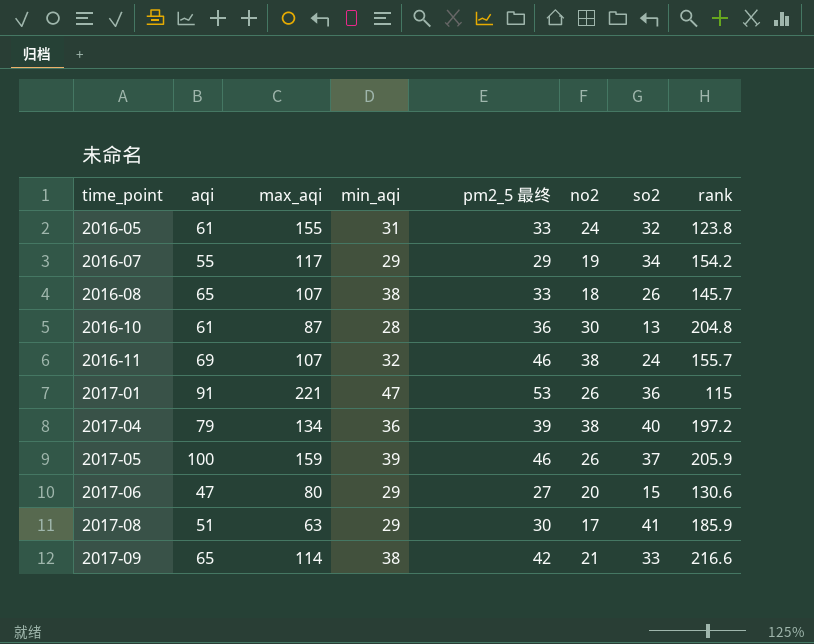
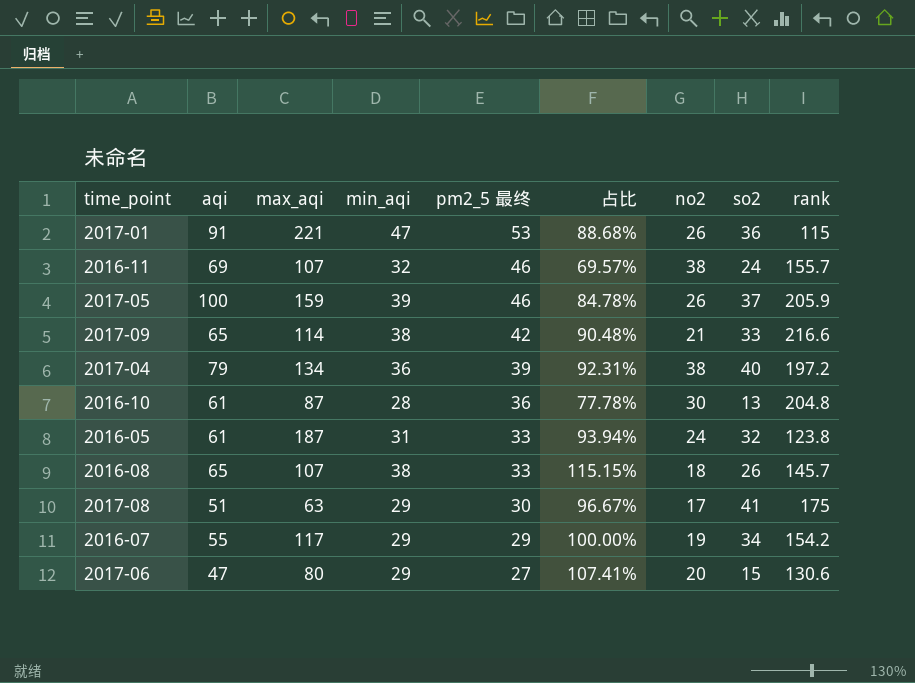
row order: time_point ascending -> pm2_5 最终 descending
column 占比 | formula: none -> [min_aqi] / [pm2_5 最终]
2016-05 | max_aqi: 155 -> 187
2017-08 | rank: 185.9 -> 175

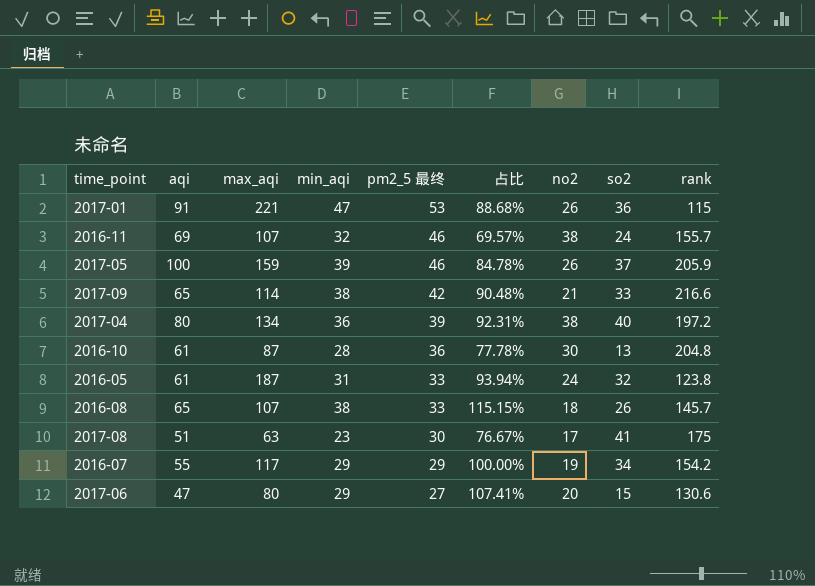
2017-04 | aqi: 79 -> 80
2017-08 | min_aqi: 29 -> 23
2017-08 | 占比: 96.67% -> 76.67%

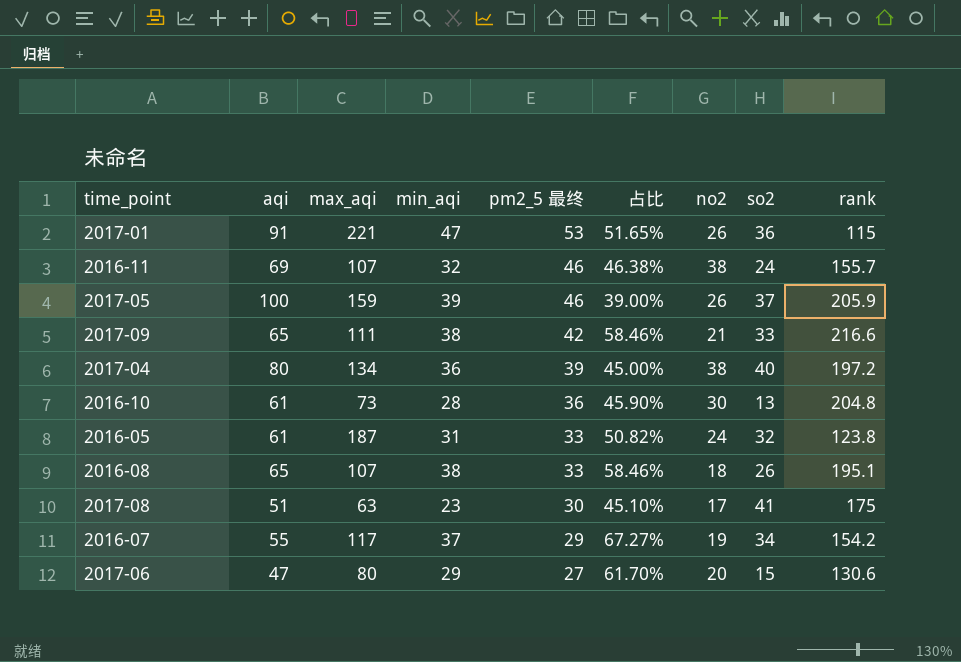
column 占比 | formula: [min_aqi] / [pm2_5 最终] -> [min_aqi] / [aqi]
2017-09 | max_aqi: 114 -> 111
2016-10 | max_aqi: 87 -> 73
2016-08 | rank: 145.7 -> 195.1
2016-07 | min_aqi: 29 -> 37

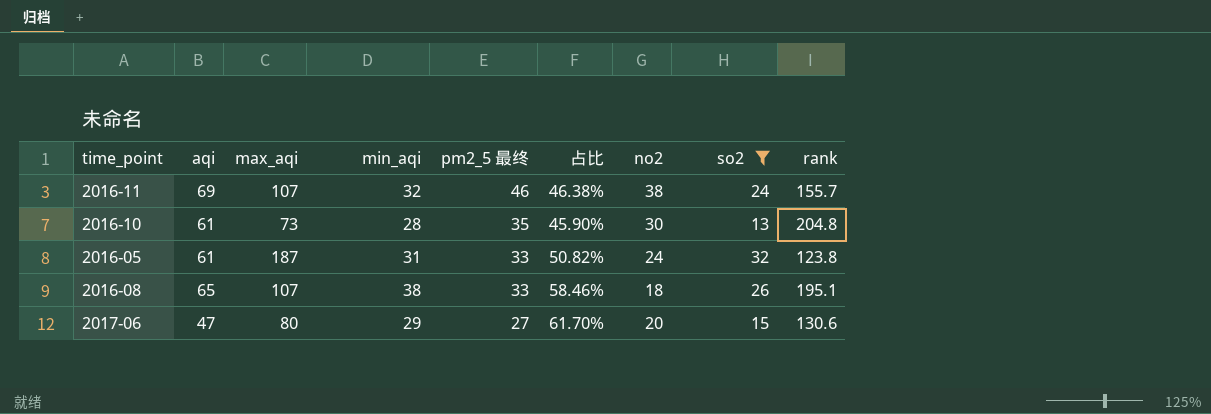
filter: none -> so2 <= 32
2016-10 | pm2_5 最终: 36 -> 35

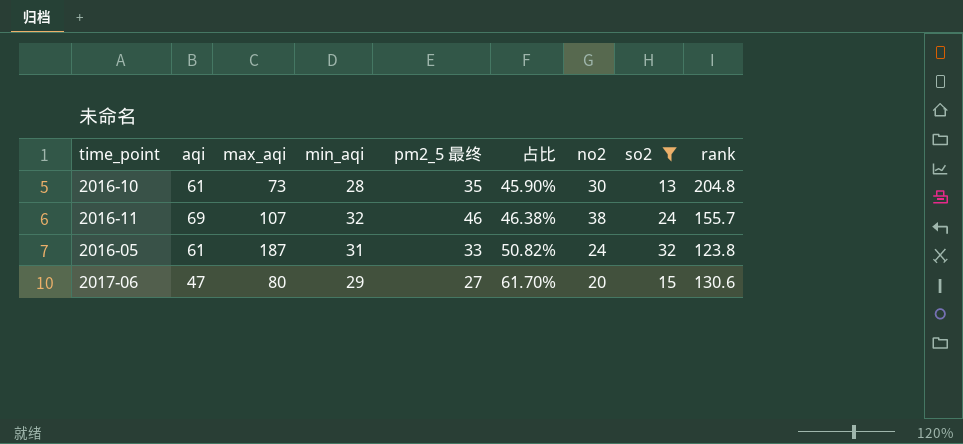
row order: pm2_5 最终 descending -> 占比 ascending
row 2016-08: 65 | 107 | 38 | 33 | 58.46% | 18 | 26 | 195.1 -> none

